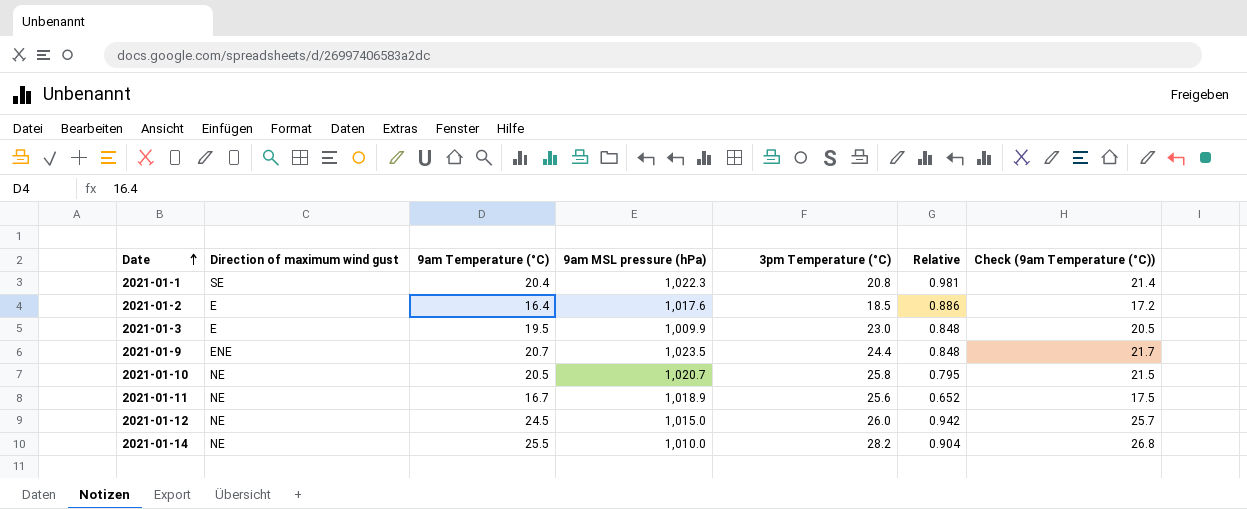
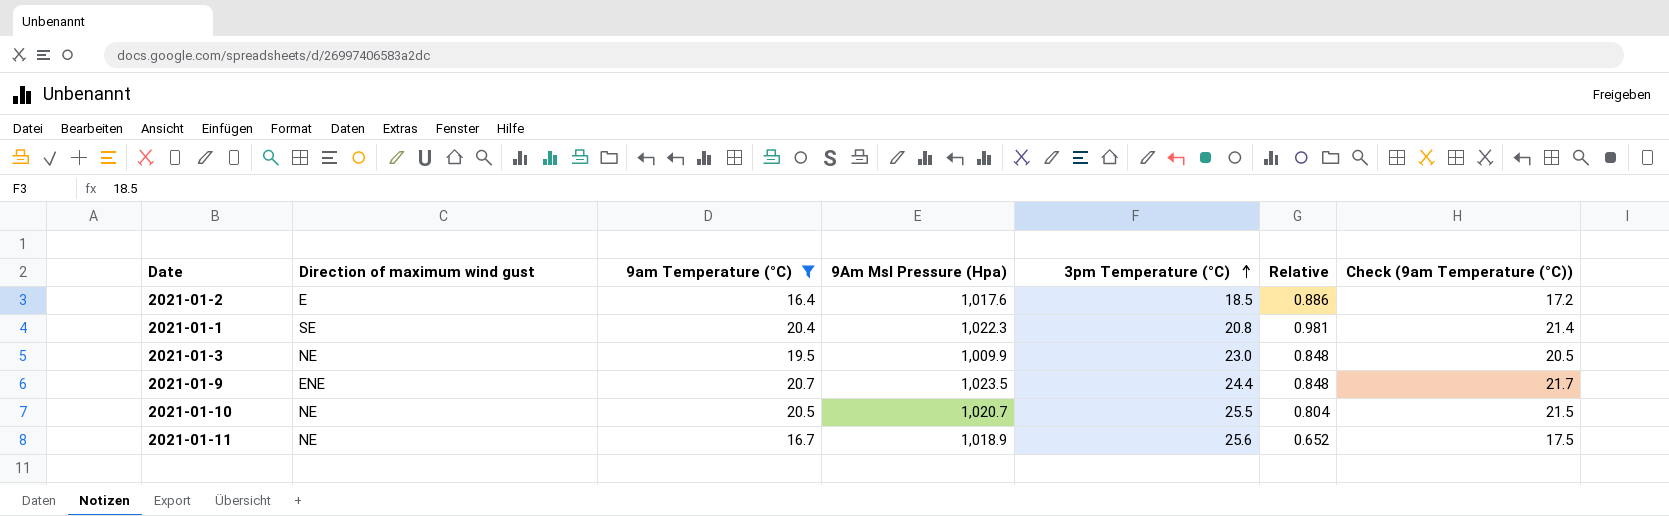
filter: none -> 9am Temperature (°C) <= 20.7
row order: Date ascending -> 3pm Temperature (°C) ascending
column name: 9am MSL pressure (hPa) -> 9Am Msl Pressure (Hpa)
2021-01-3 | Direction of maximum wind gust: E -> NE
2021-01-10 | 3pm Temperature (°C): 25.8 -> 25.5
2021-01-10 | Relative: 0.795 -> 0.804

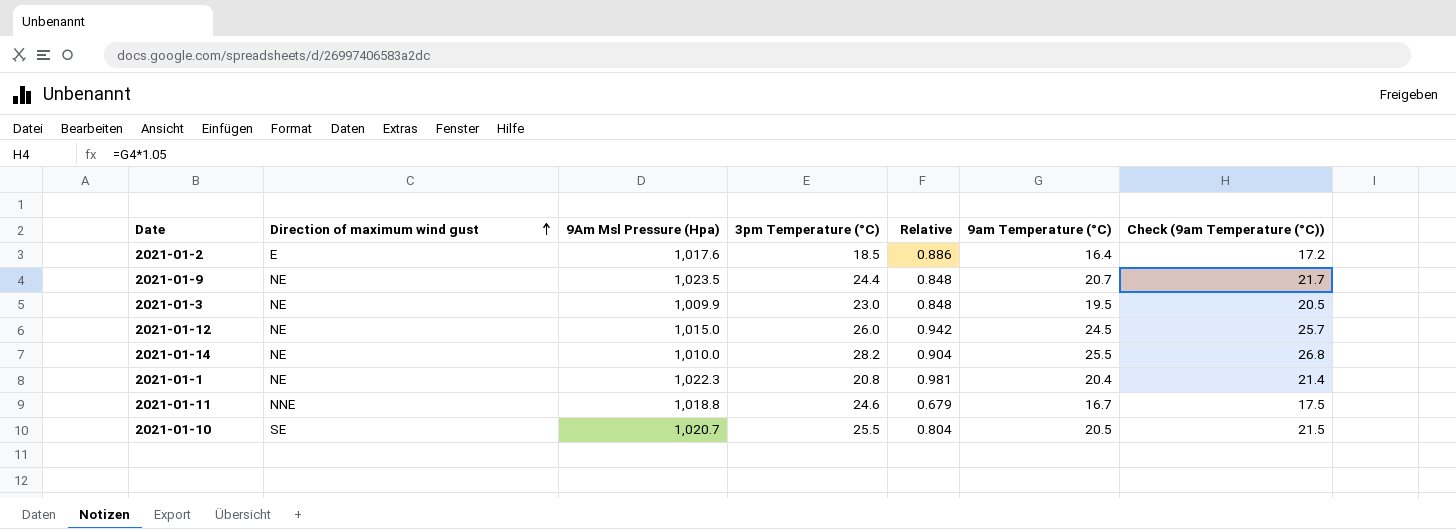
filter: 9am Temperature (°C) <= 20.7 -> none
row order: 3pm Temperature (°C) ascending -> Direction of maximum wind gust ascending
column 9am Temperature (°C) | position: 3 -> 6
2021-01-9 | Direction of maximum wind gust: ENE -> NE
2021-01-1 | Direction of maximum wind gust: SE -> NE
2021-01-11 | Direction of maximum wind gust: NE -> NNE
2021-01-11 | 9Am Msl Pressure (Hpa): 1,018.9 -> 1,018.8
2021-01-11 | 3pm Temperature (°C): 25.6 -> 24.6
2021-01-11 | Relative: 0.652 -> 0.679
2021-01-10 | Direction of maximum wind gust: NE -> SE

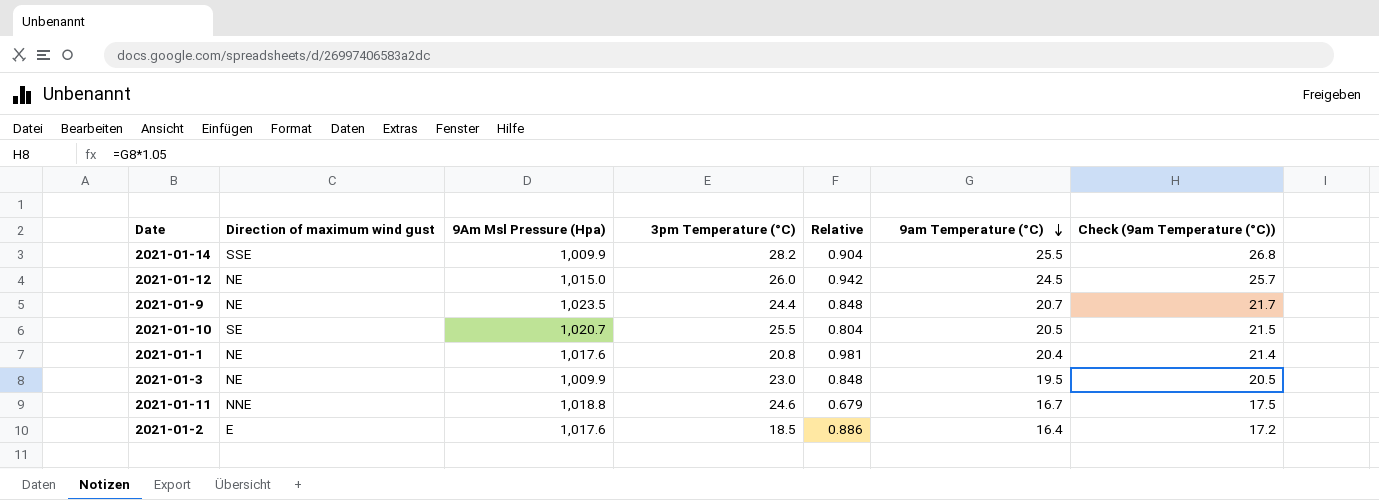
row order: Direction of maximum wind gust ascending -> 9am Temperature (°C) descending
2021-01-14 | Direction of maximum wind gust: NE -> SSE
2021-01-14 | 9Am Msl Pressure (Hpa): 1,010.0 -> 1,009.9
2021-01-1 | 9Am Msl Pressure (Hpa): 1,022.3 -> 1,017.6

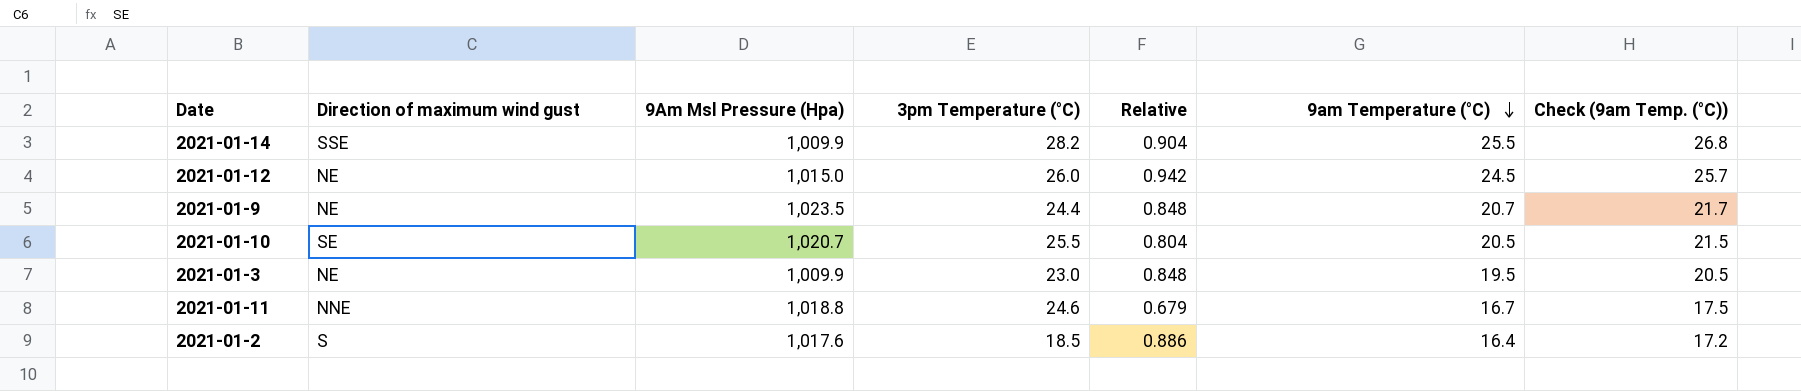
column name: Check (9am Temperature (°C)) -> Check (9am Temp. (°C))
row 2021-01-1: NE | 1,017.6 | 20.8 | 0.981 | 20.4 | 21.4 -> none
2021-01-2 | Direction of maximum wind gust: E -> S

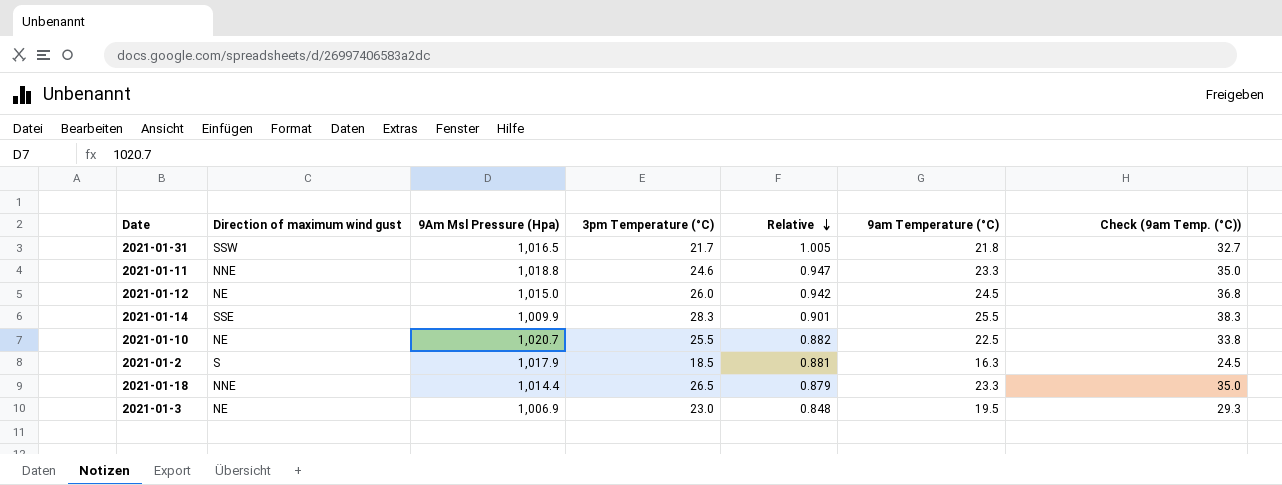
row order: 9am Temperature (°C) descending -> Relative descending
column Check (9am Temp. (°C)) | formula: [9am Temperature (°C)] * 1.05 -> [9am Temperature (°C)] * 1.5
row 2021-01-9: NE | 1,023.5 | 24.4 | 0.848 | 20.7 | 21.7 -> none
row 2021-01-31: none -> SSW | 1,016.5 | 21.7 | 1.005 | 21.8 | 32.7
2021-01-11 | Relative: 0.679 -> 0.947
2021-01-11 | 9am Temperature (°C): 16.7 -> 23.3
2021-01-14 | 3pm Temperature (°C): 28.2 -> 28.3
2021-01-14 | Relative: 0.904 -> 0.901
2021-01-10 | Direction of maximum wind gust: SE -> NE
2021-01-10 | Relative: 0.804 -> 0.882
2021-01-10 | 9am Temperature (°C): 20.5 -> 22.5
2021-01-2 | 9Am Msl Pressure (Hpa): 1,017.6 -> 1,017.9
2021-01-2 | Relative: 0.886 -> 0.881
2021-01-2 | 9am Temperature (°C): 16.4 -> 16.3
row 2021-01-18: none -> NNE | 1,014.4 | 26.5 | 0.879 | 23.3 | 35.0
2021-01-3 | 9Am Msl Pressure (Hpa): 1,009.9 -> 1,006.9

